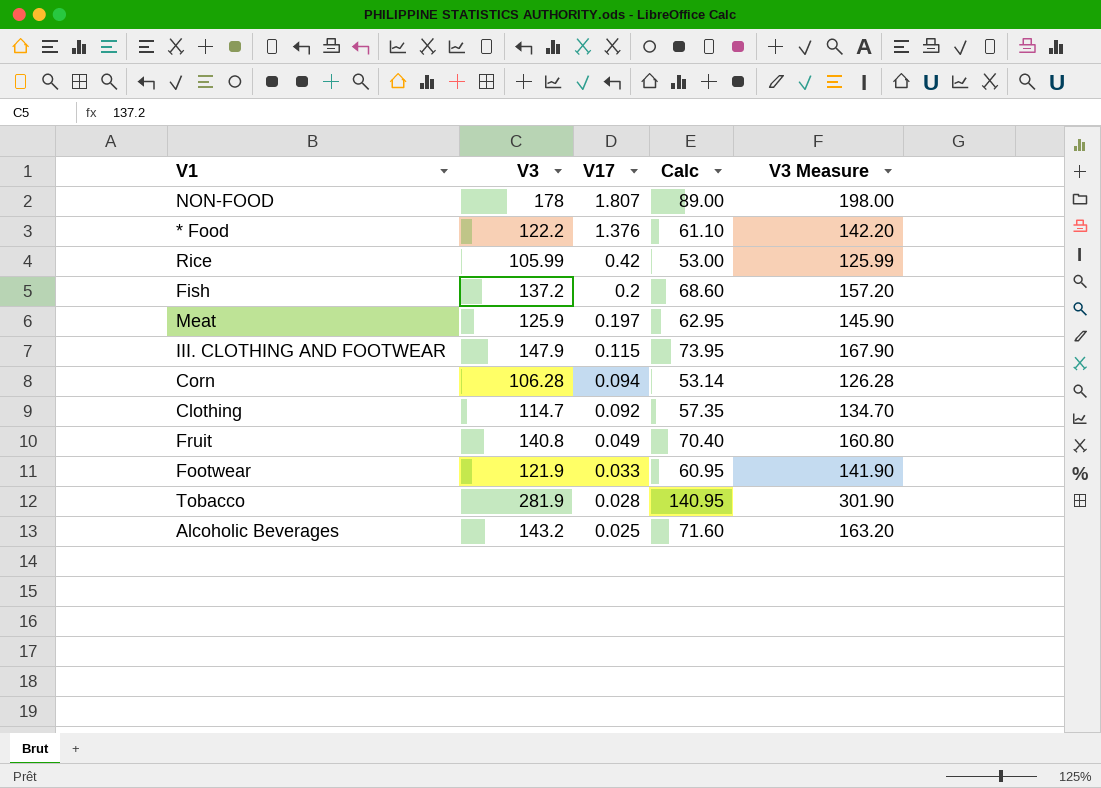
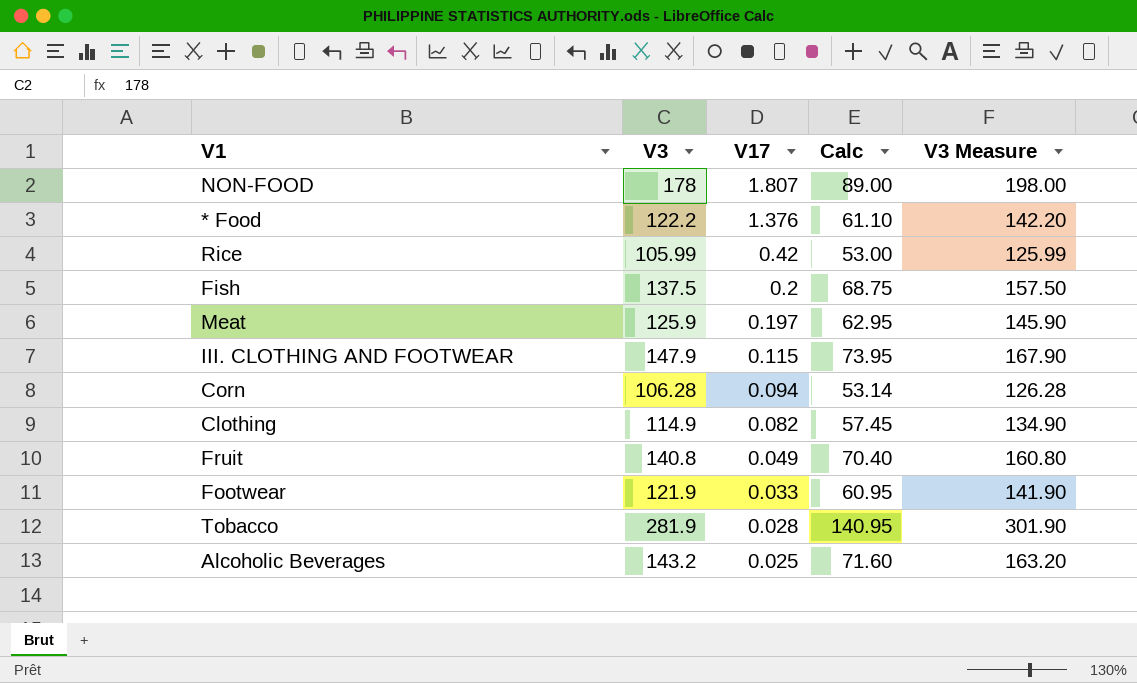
Fish | V3: 137.2 -> 137.5
Fish | Calc: 68.60 -> 68.75
Fish | V3 Measure: 157.20 -> 157.50
Clothing | V3: 114.7 -> 114.9
Clothing | V17: 0.092 -> 0.082
Clothing | Calc: 57.35 -> 57.45
Clothing | V3 Measure: 134.70 -> 134.90

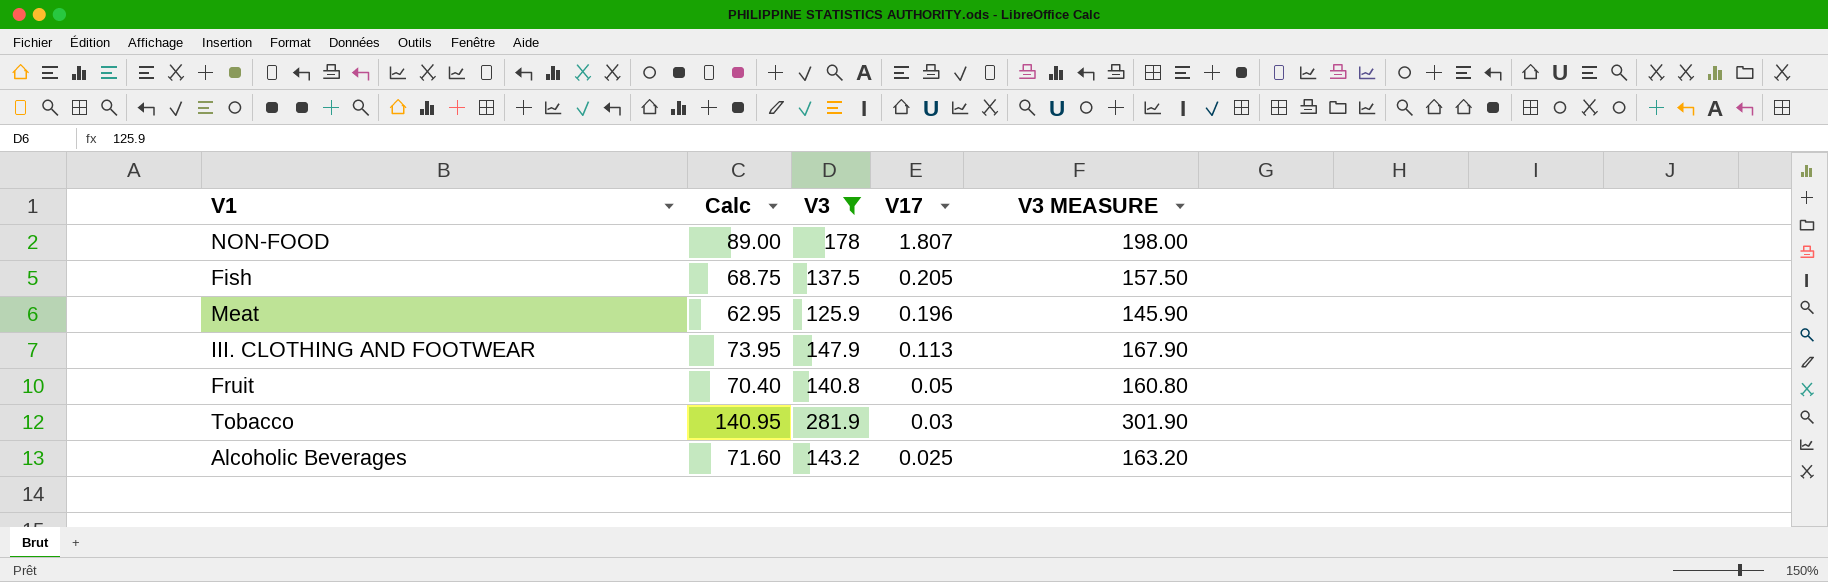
filter: none -> V3 >= 125.9
column Calc | position: 4 -> 2
column name: V3 Measure -> V3 MEASURE
Fish | V17: 0.2 -> 0.205
Meat | V17: 0.197 -> 0.196
III. CLOTHING AND FOOTWEAR | V17: 0.115 -> 0.113
Fruit | V17: 0.049 -> 0.05
Tobacco | V17: 0.028 -> 0.03

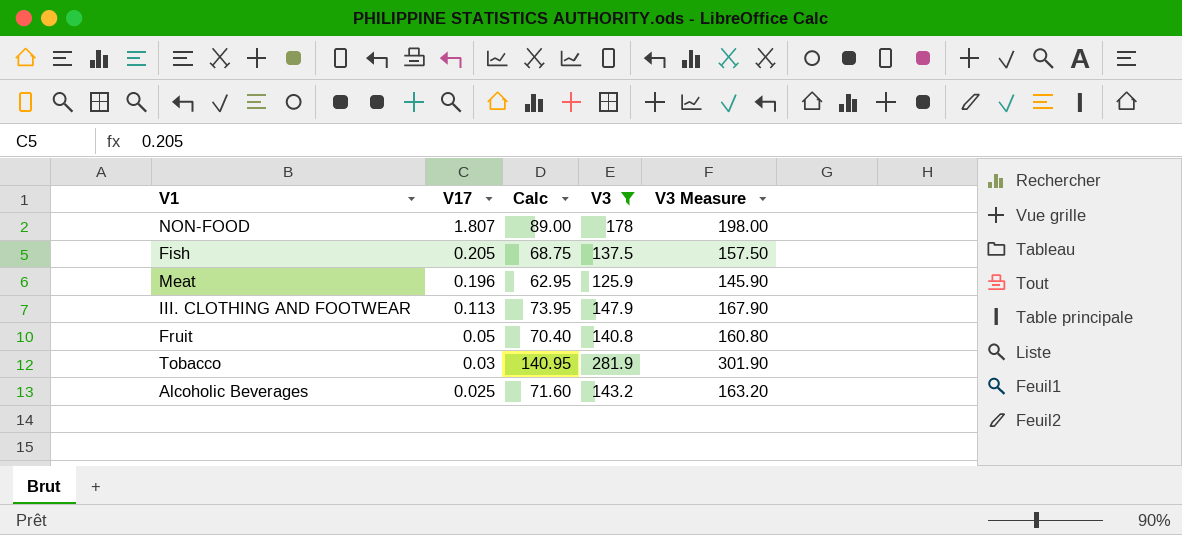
column V17 | position: 4 -> 2
column name: V3 MEASURE -> V3 Measure

